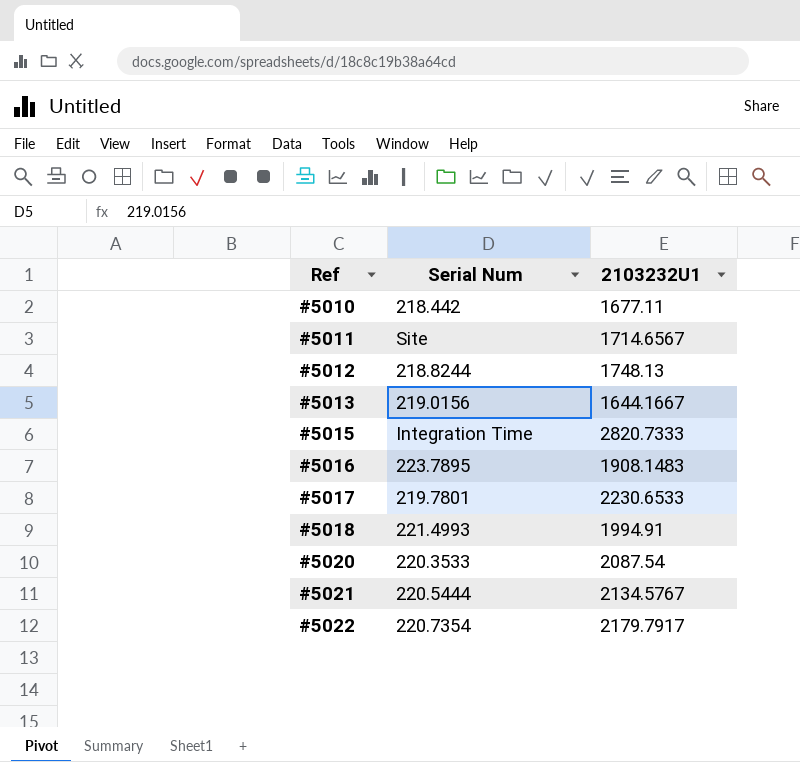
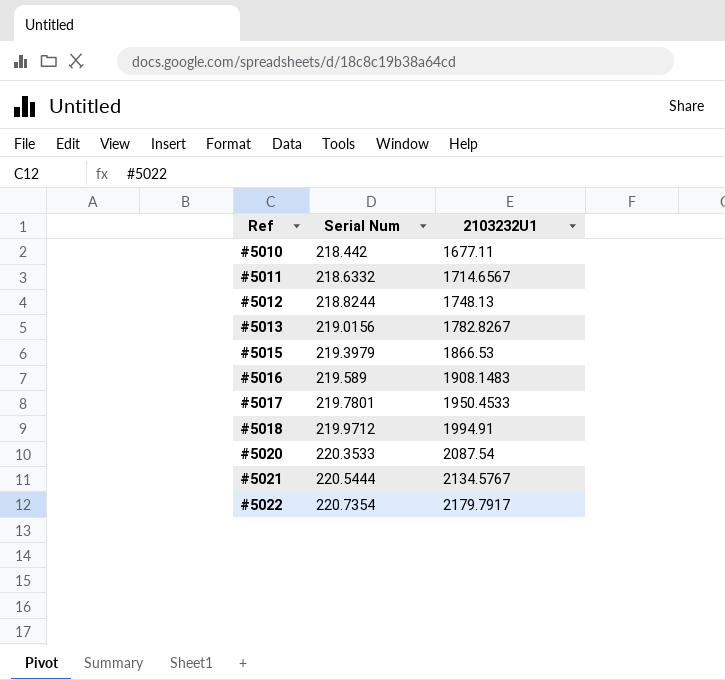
#5011 | Serial Num: Site -> 218.6332
#5013 | 2103232U1: 1644.1667 -> 1782.8267
#5015 | Serial Num: Integration Time -> 219.3979
#5015 | 2103232U1: 2820.7333 -> 1866.53
#5016 | Serial Num: 223.7895 -> 219.589
#5017 | 2103232U1: 2230.6533 -> 1950.4533
#5018 | Serial Num: 221.4993 -> 219.9712

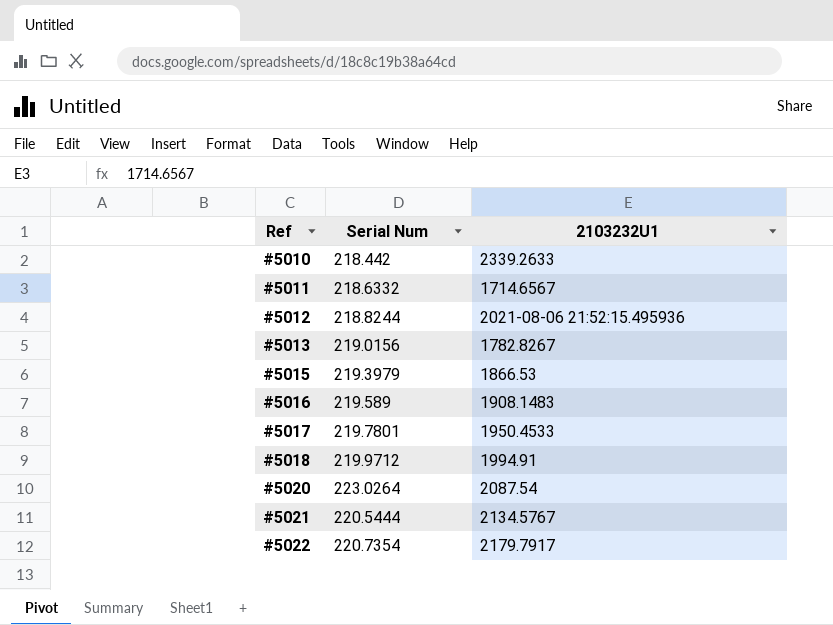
#5010 | 2103232U1: 1677.11 -> 2339.2633
#5012 | 2103232U1: 1748.13 -> 2021-08-06 21:52:15.495936
#5020 | Serial Num: 220.3533 -> 223.0264

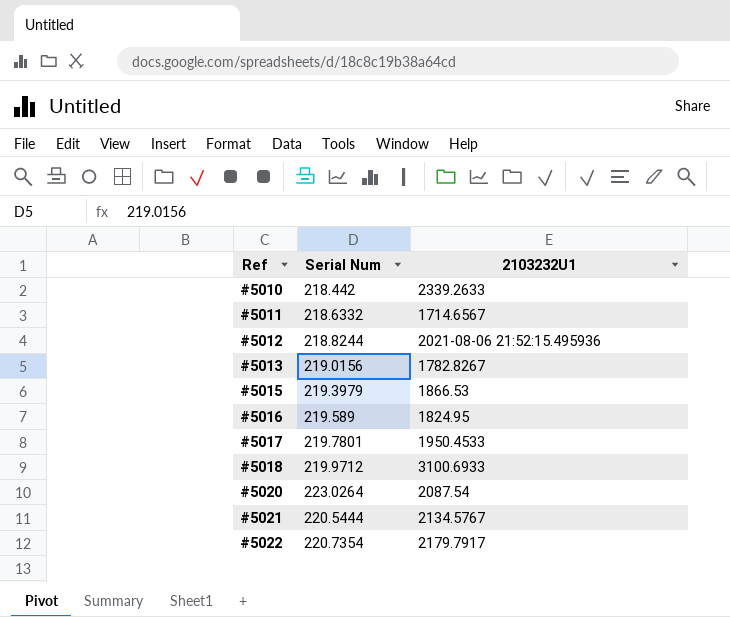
#5016 | 2103232U1: 1908.1483 -> 1824.95
#5018 | 2103232U1: 1994.91 -> 3100.6933

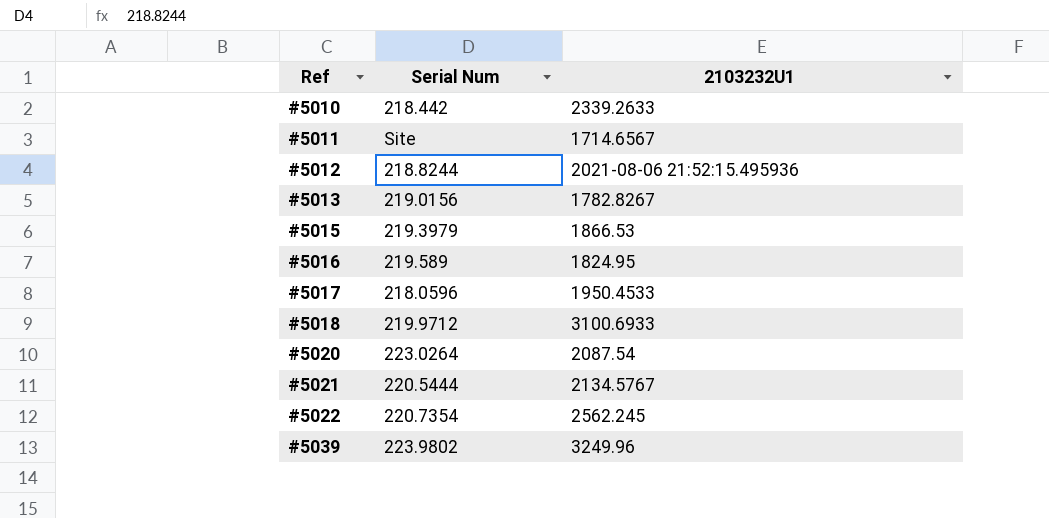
#5011 | Serial Num: 218.6332 -> Site
#5017 | Serial Num: 219.7801 -> 218.0596
#5022 | 2103232U1: 2179.7917 -> 2562.245
row #5039: none -> 223.9802 | 3249.96

